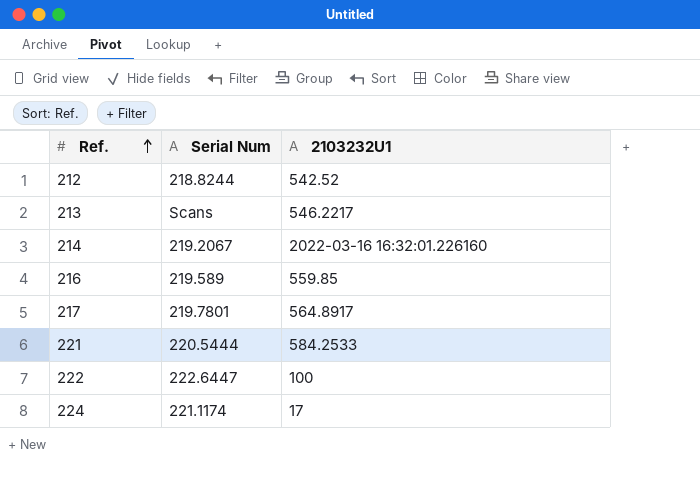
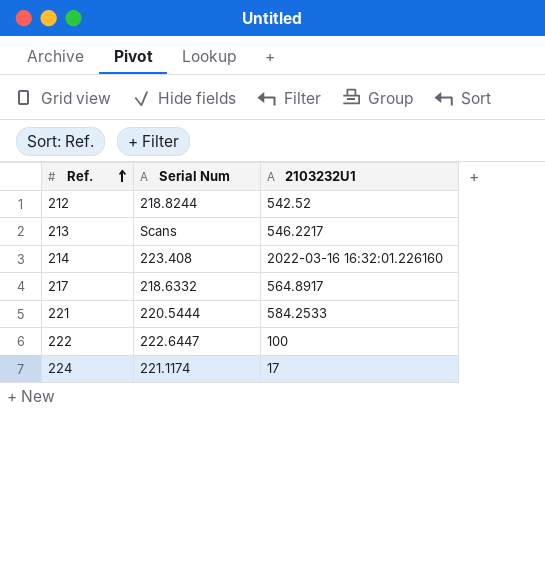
row 216: 219.589 | 559.85 -> none
214 | Serial Num: 219.2067 -> 223.408
217 | Serial Num: 219.7801 -> 218.6332

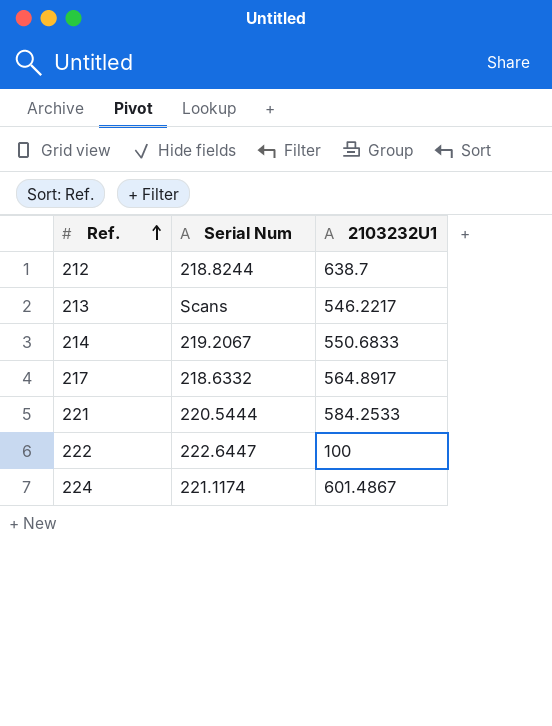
212 | 2103232U1: 542.52 -> 638.7
214 | Serial Num: 223.408 -> 219.2067
214 | 2103232U1: 2022-03-16 16:32:01.226160 -> 550.6833
224 | 2103232U1: 17 -> 601.4867

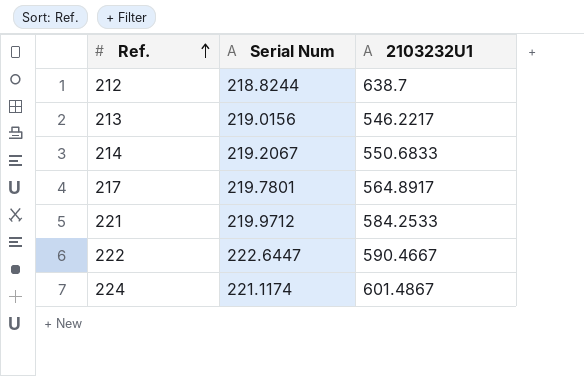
213 | Serial Num: Scans -> 219.0156
217 | Serial Num: 218.6332 -> 219.7801
221 | Serial Num: 220.5444 -> 219.9712
222 | 2103232U1: 100 -> 590.4667

